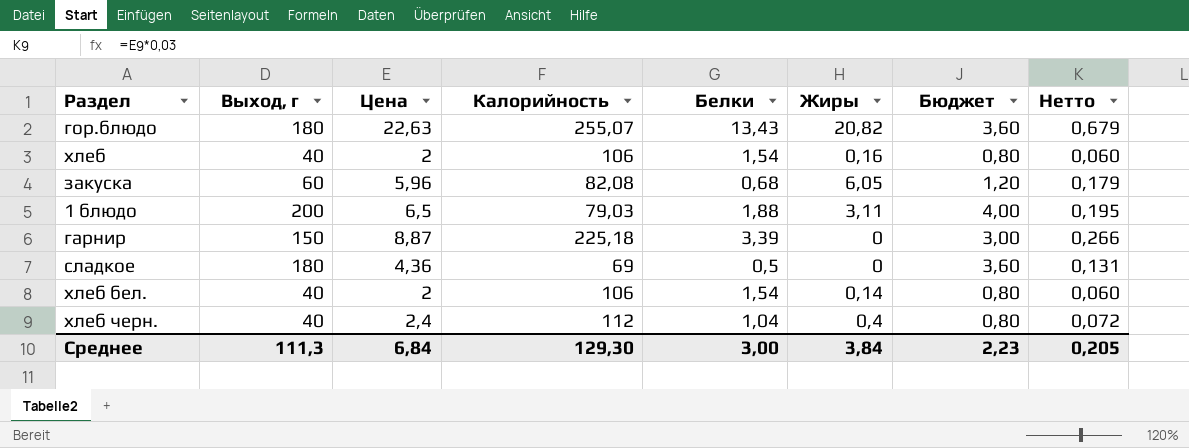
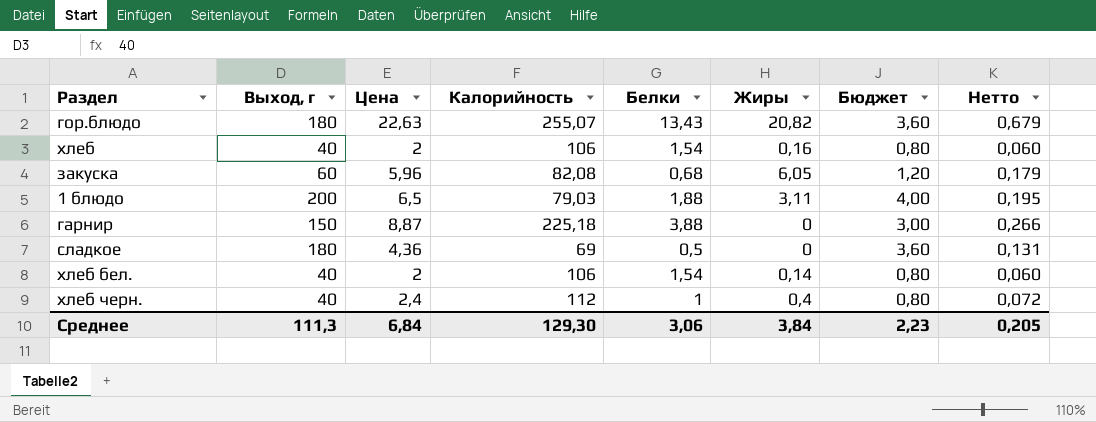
гарнир | Белки: 3,39 -> 3,88
хлеб черн. | Белки: 1,04 -> 1
Среднее | Белки: 3,00 -> 3,06

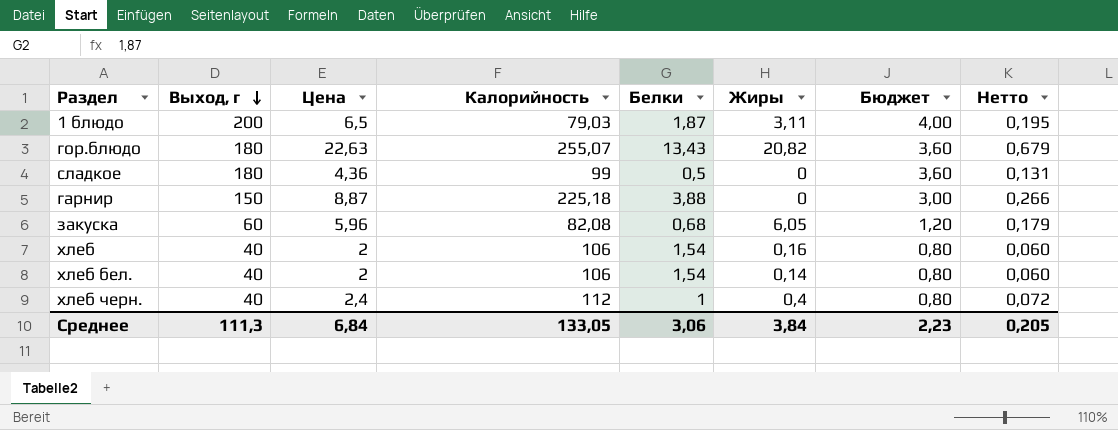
row order: none -> Выход, г descending
1 блюдо | Белки: 1,88 -> 1,87
сладкое | Калорийность: 69 -> 99
Среднее | Калорийность: 129,30 -> 133,05

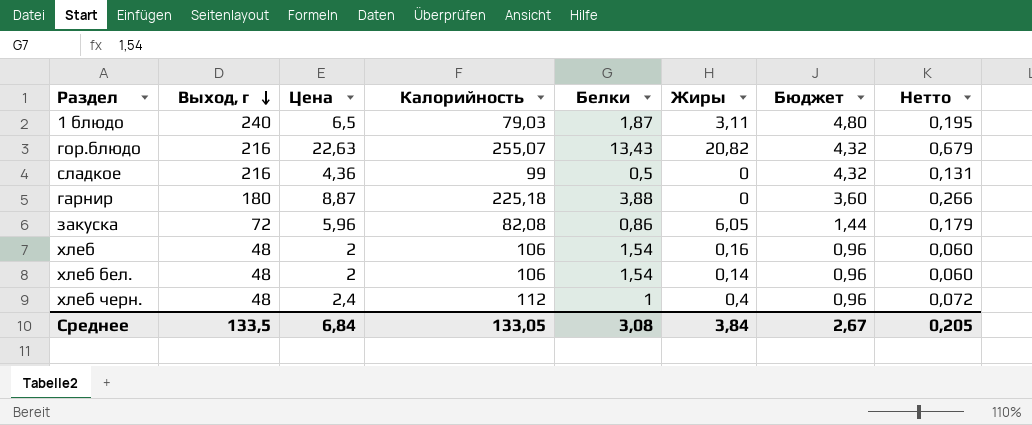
1 блюдо | Выход, г: 200 -> 240
1 блюдо | Бюджет: 4,00 -> 4,80
гор.блюдо | Выход, г: 180 -> 216
гор.блюдо | Бюджет: 3,60 -> 4,32
сладкое | Выход, г: 180 -> 216
сладкое | Бюджет: 3,60 -> 4,32
гарнир | Выход, г: 150 -> 180
гарнир | Бюджет: 3,00 -> 3,60
закуска | Выход, г: 60 -> 72
закуска | Белки: 0,68 -> 0,86
закуска | Бюджет: 1,20 -> 1,44
хлеб | Выход, г: 40 -> 48
хлеб | Бюджет: 0,80 -> 0,96
хлеб бел. | Выход, г: 40 -> 48
хлеб бел. | Бюджет: 0,80 -> 0,96
хлеб черн. | Выход, г: 40 -> 48
хлеб черн. | Бюджет: 0,80 -> 0,96
Среднее | Выход, г: 111,3 -> 133,5
Среднее | Белки: 3,06 -> 3,08
Среднее | Бюджет: 2,23 -> 2,67

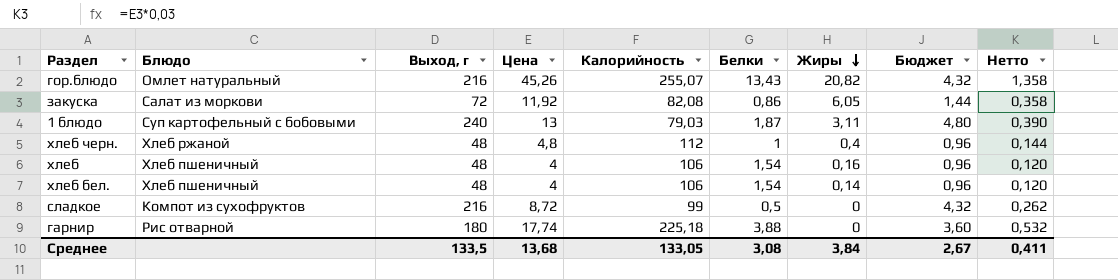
row order: Выход, г descending -> Жиры descending
column Блюдо | position: none -> 2
гор.блюдо | Цена: 22,63 -> 45,26
гор.блюдо | Нетто: 0,679 -> 1,358
закуска | Цена: 5,96 -> 11,92
закуска | Нетто: 0,179 -> 0,358
1 блюдо | Цена: 6,5 -> 13
1 блюдо | Нетто: 0,195 -> 0,390
хлеб черн. | Цена: 2,4 -> 4,8
хлеб черн. | Нетто: 0,072 -> 0,144
хлеб | Цена: 2 -> 4
хлеб | Нетто: 0,060 -> 0,120
хлеб бел. | Цена: 2 -> 4
хлеб бел. | Нетто: 0,060 -> 0,120
сладкое | Цена: 4,36 -> 8,72
сладкое | Нетто: 0,131 -> 0,262
гарнир | Цена: 8,87 -> 17,74
гарнир | Нетто: 0,266 -> 0,532
Среднее | Цена: 6,84 -> 13,68
Среднее | Нетто: 0,205 -> 0,411

